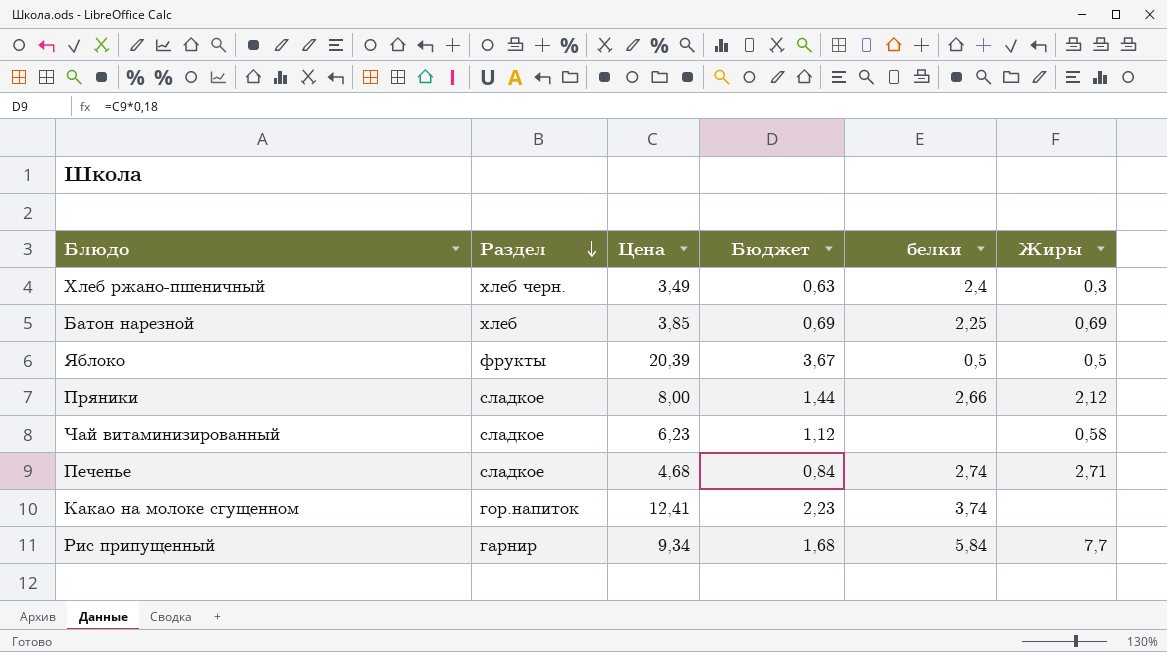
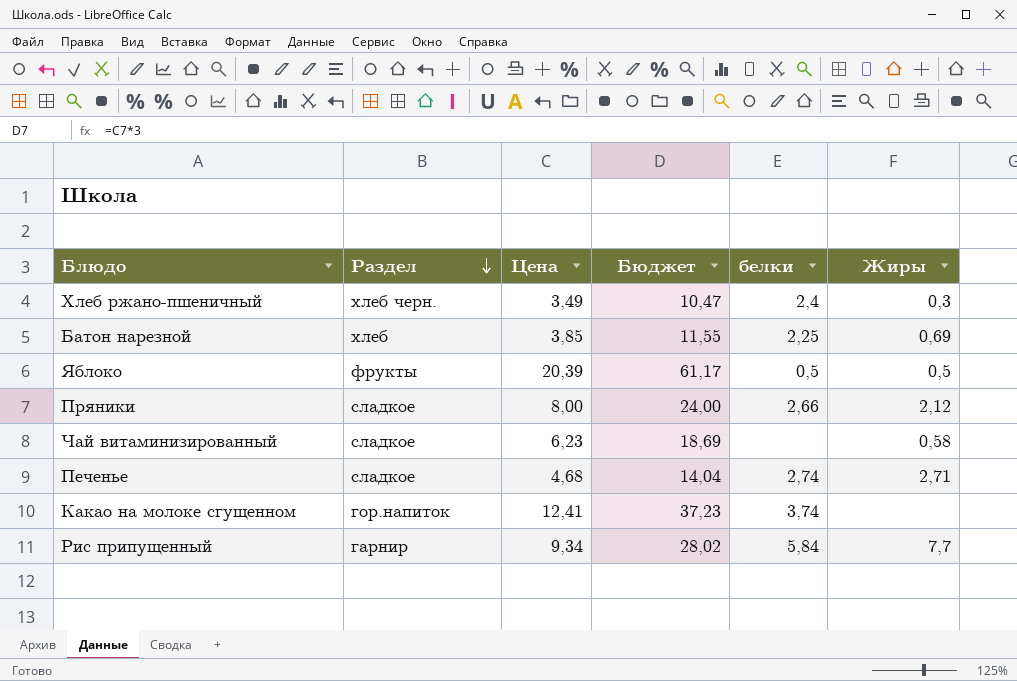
column Бюджет | formula: [Цена] * 0,18 -> [Цена] * 3

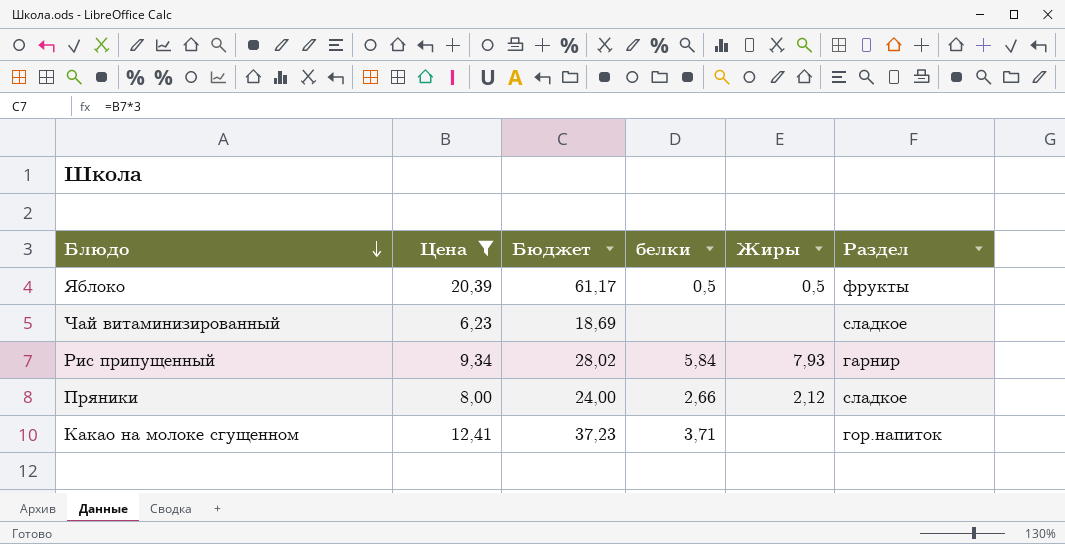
filter: none -> Цена >= 6,23
row order: Раздел descending -> Блюдо descending
column Раздел | position: 2 -> 6
Чай витаминизированный | Жиры: 0,58 -> none
Рис припущенный | Жиры: 7,7 -> 7,93
Какао на молоке сгущенном | белки: 3,74 -> 3,71

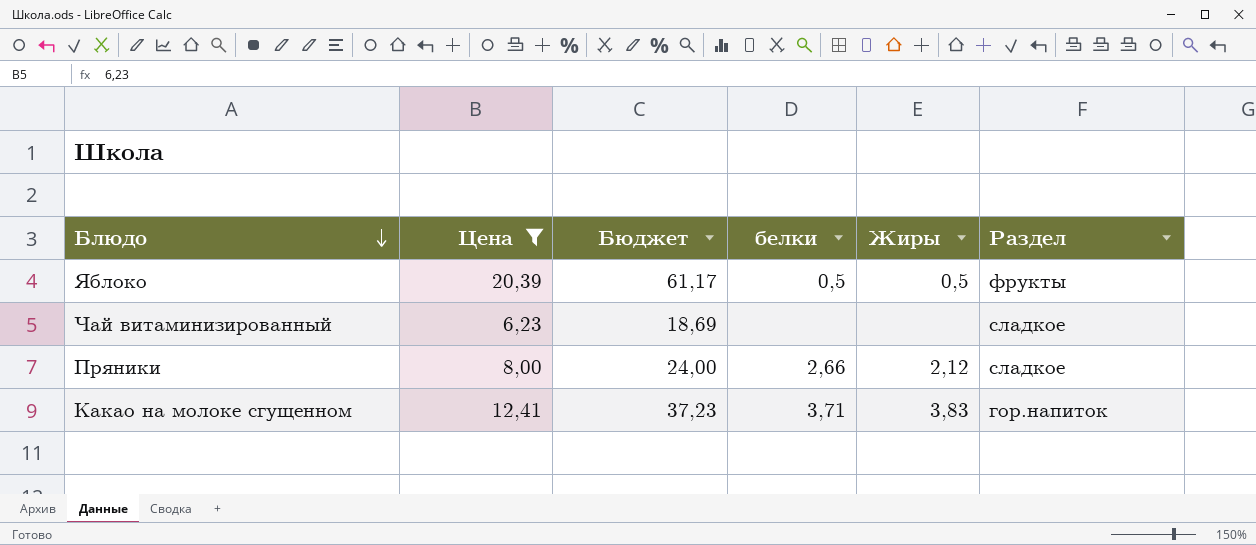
row Рис припущенный: 9,34 | 28,02 | 5,84 | 7,93 | гарнир -> none
Какао на молоке сгущенном | Жиры: none -> 3,83

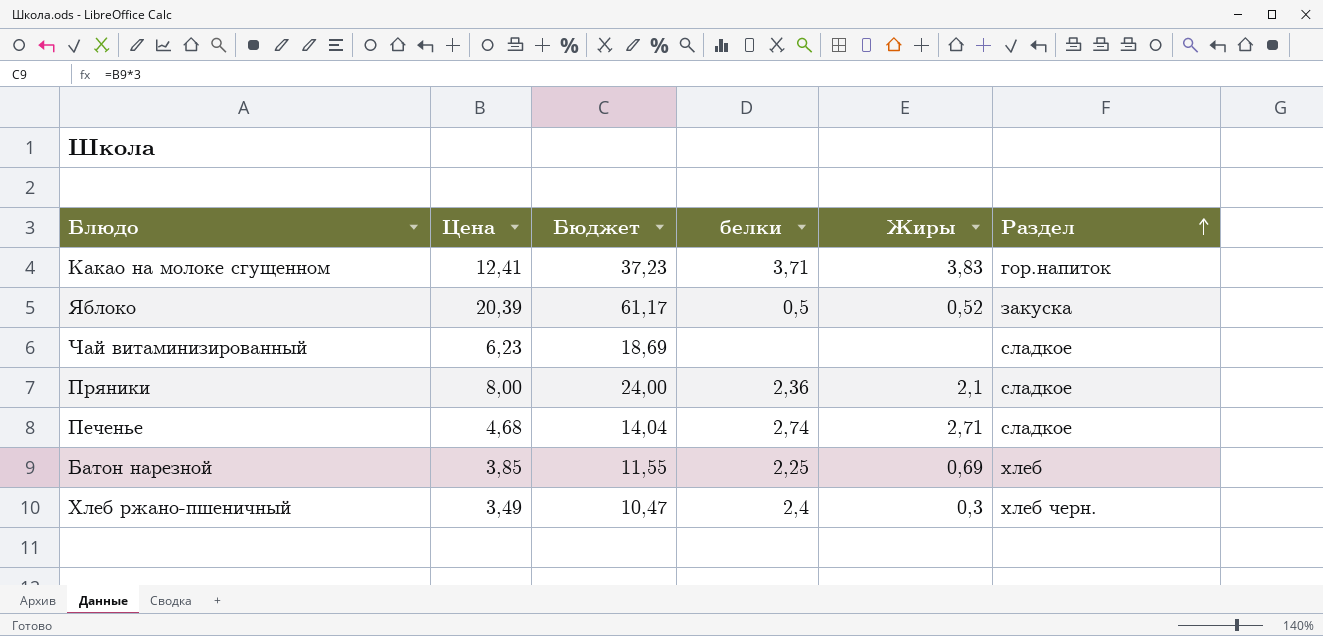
filter: Цена >= 6,23 -> none
row order: Блюдо descending -> Раздел ascending
Яблоко | Жиры: 0,5 -> 0,52
Яблоко | Раздел: фрукты -> закуска
Пряники | белки: 2,66 -> 2,36
Пряники | Жиры: 2,12 -> 2,1

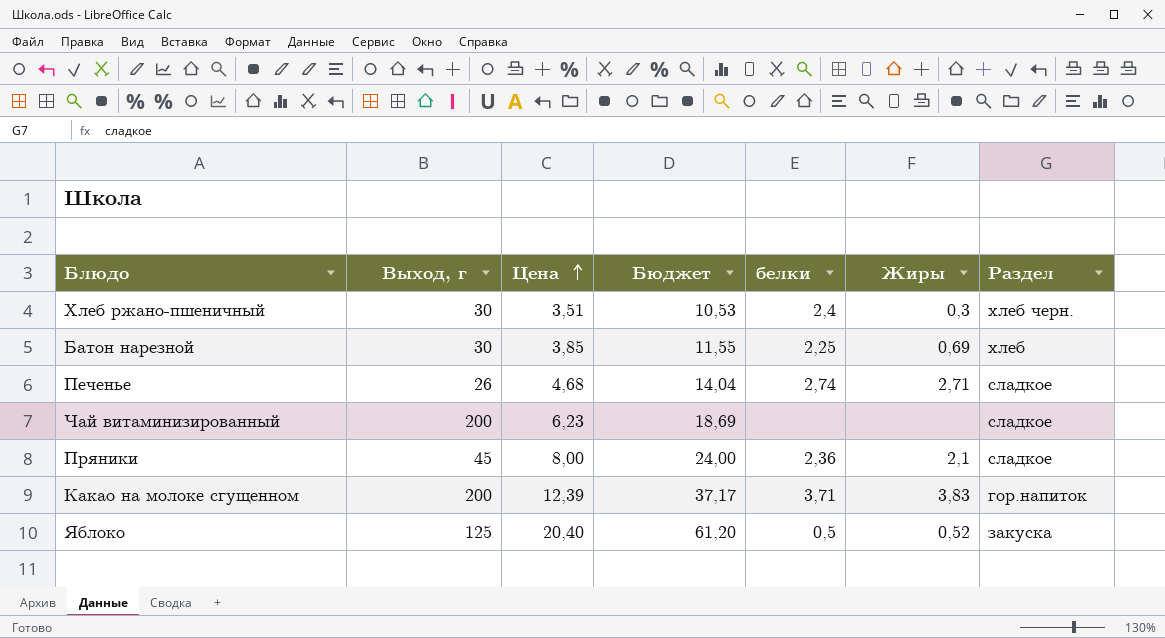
row order: Раздел ascending -> Цена ascending
column Выход, г | position: none -> 2
Хлеб ржано-пшеничный | Цена: 3,49 -> 3,51
Хлеб ржано-пшеничный | Бюджет: 10,47 -> 10,53
Какао на молоке сгущенном | Цена: 12,41 -> 12,39
Какао на молоке сгущенном | Бюджет: 37,23 -> 37,17
Яблоко | Цена: 20,39 -> 20,40
Яблоко | Бюджет: 61,17 -> 61,20

